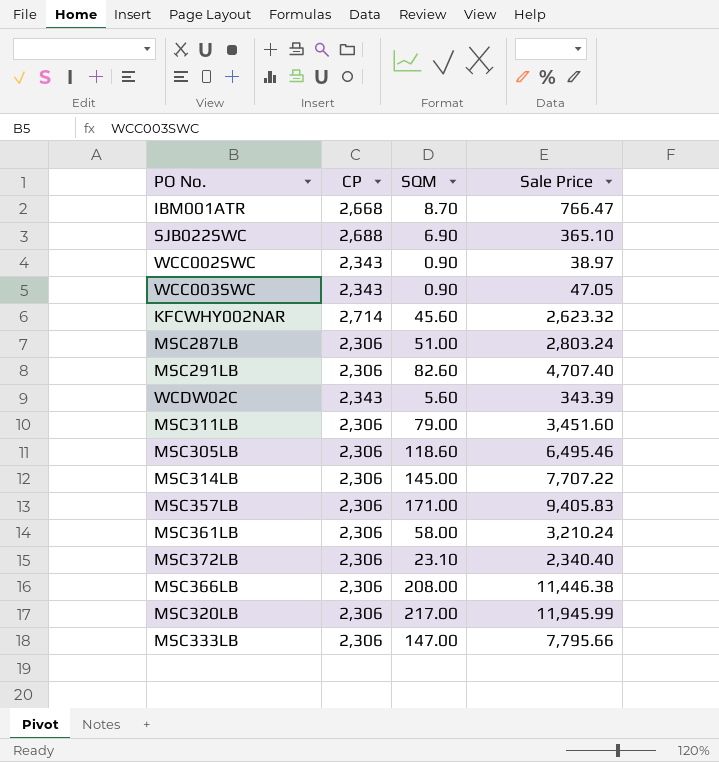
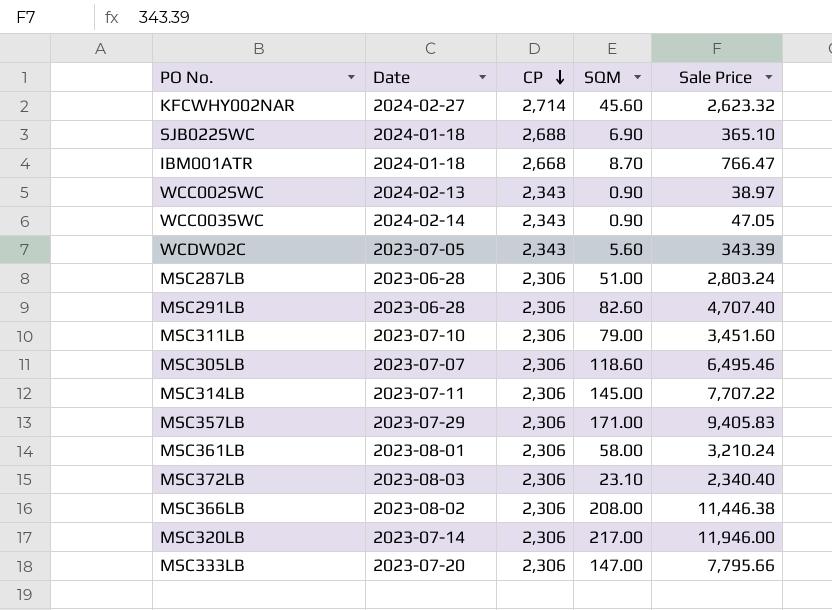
row order: none -> CP descending
column Date | position: none -> 2
MSC320LB | Sale Price: 11,945.99 -> 11,946.00

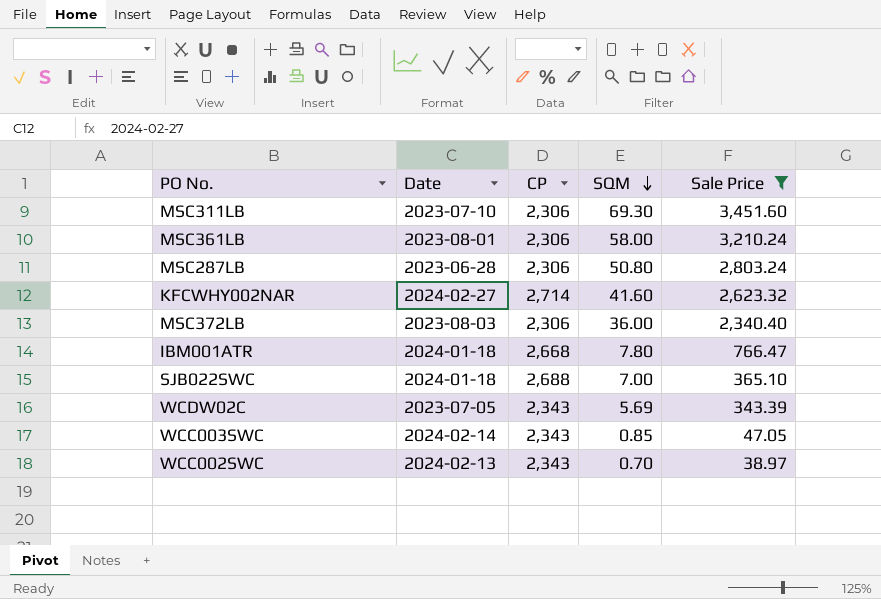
filter: none -> Sale Price <= 3,451.60
row order: CP descending -> SQM descending
MSC311LB | SQM: 79.00 -> 69.30
MSC287LB | SQM: 51.00 -> 50.80
KFCWHY002NAR | SQM: 45.60 -> 41.60
MSC372LB | SQM: 23.10 -> 36.00
IBM001ATR | SQM: 8.70 -> 7.80
SJB022SWC | SQM: 6.90 -> 7.00
WCDW02C | SQM: 5.60 -> 5.69
WCC003SWC | SQM: 0.90 -> 0.85
WCC002SWC | SQM: 0.90 -> 0.70

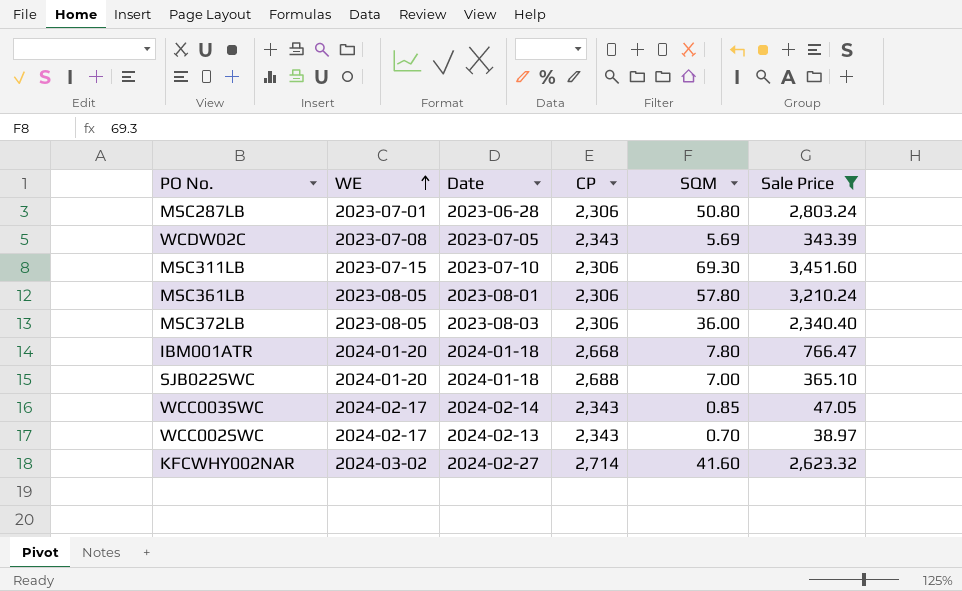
row order: SQM descending -> WE ascending
column WE | position: none -> 2
MSC361LB | SQM: 58.00 -> 57.80

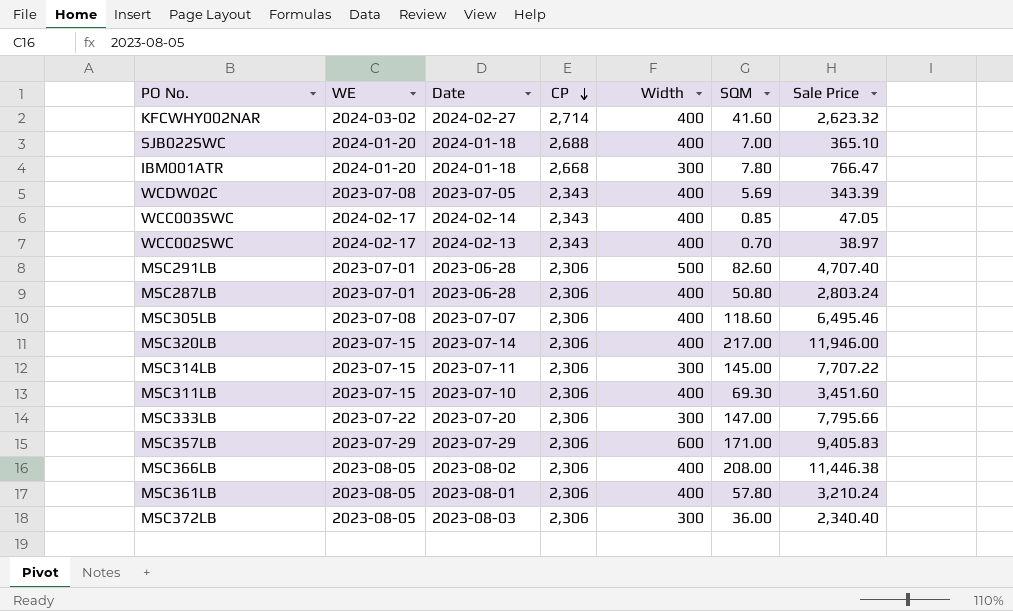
filter: Sale Price <= 3,451.60 -> none
row order: WE ascending -> CP descending
column Width | position: none -> 5

